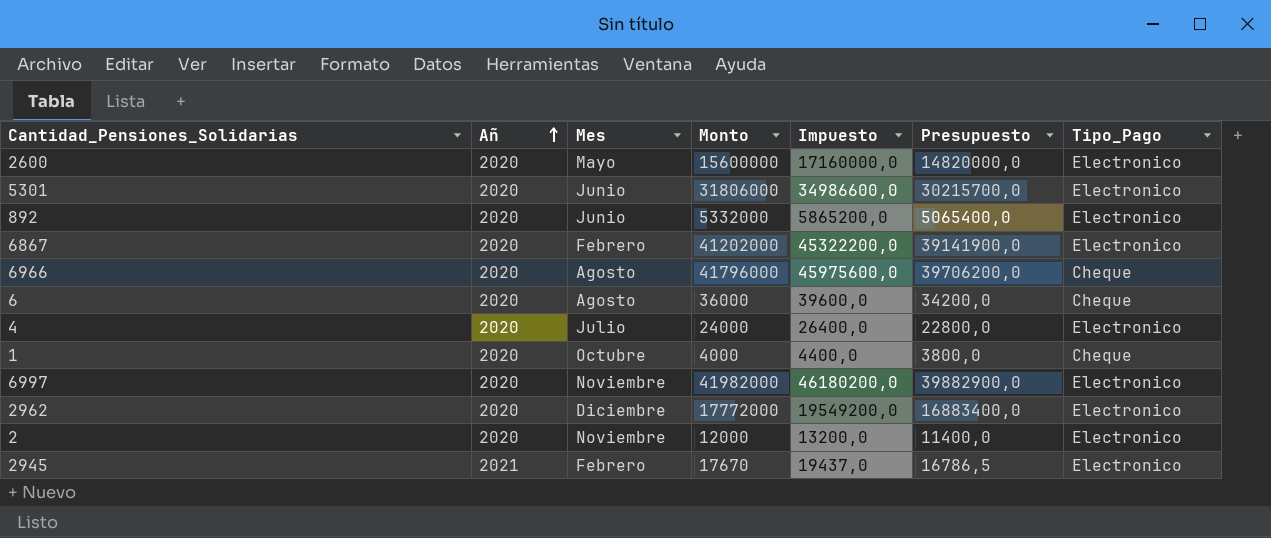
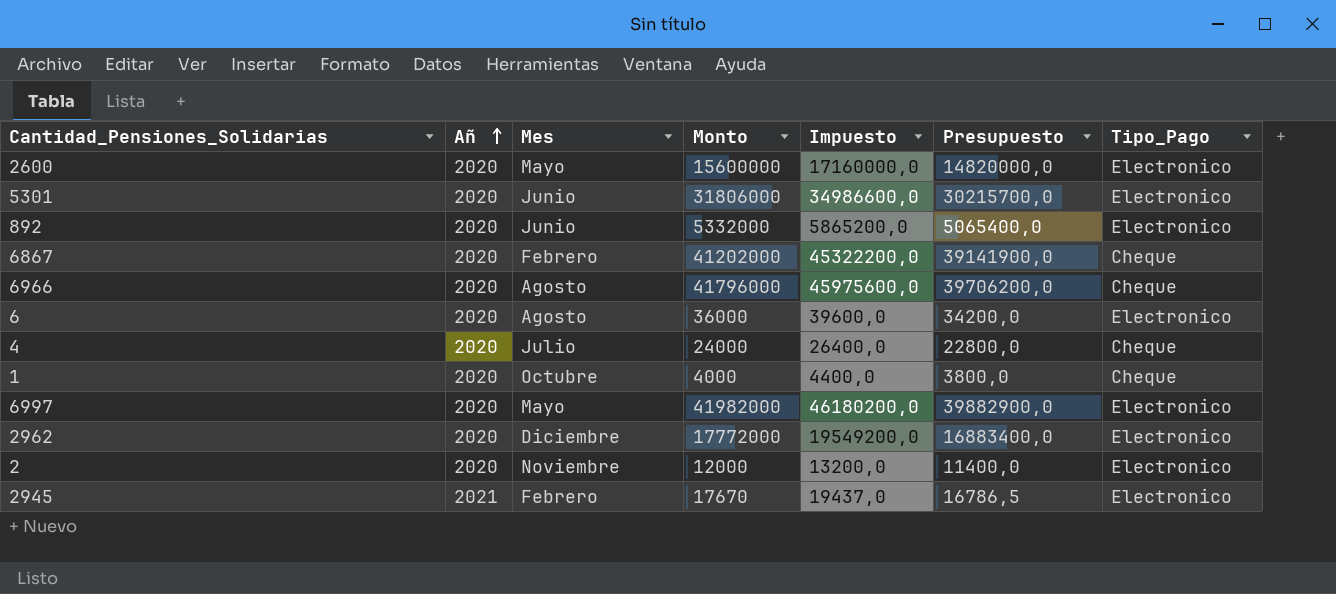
6867 | Tipo_Pago: Electronico -> Cheque
6 | Tipo_Pago: Cheque -> Electronico
4 | Tipo_Pago: Electronico -> Cheque
6997 | Mes: Noviembre -> Mayo

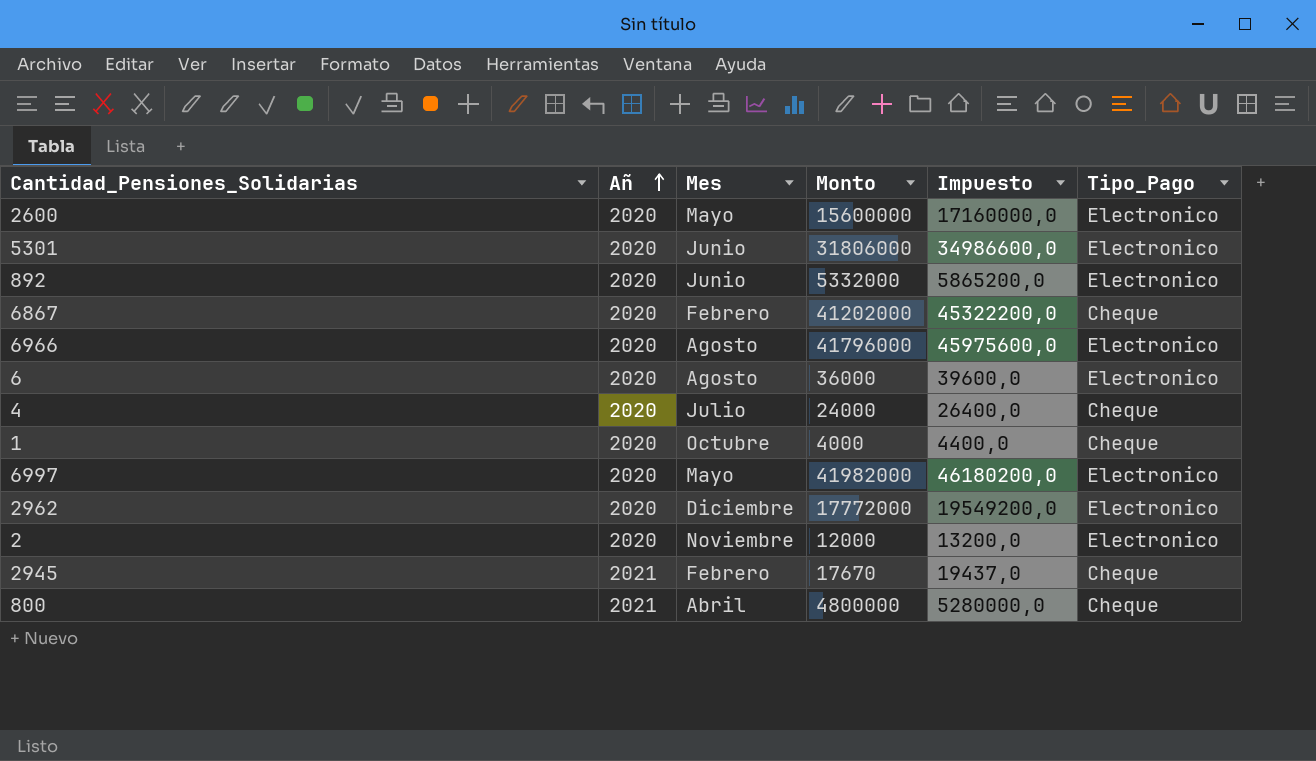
column Presupuesto | formula: [Monto] * 0,95 -> none
6966 | Tipo_Pago: Cheque -> Electronico
2945 | Tipo_Pago: Electronico -> Cheque
row 800: none -> 2021 | Abril | 4800000 | 5280000,0 | Cheque

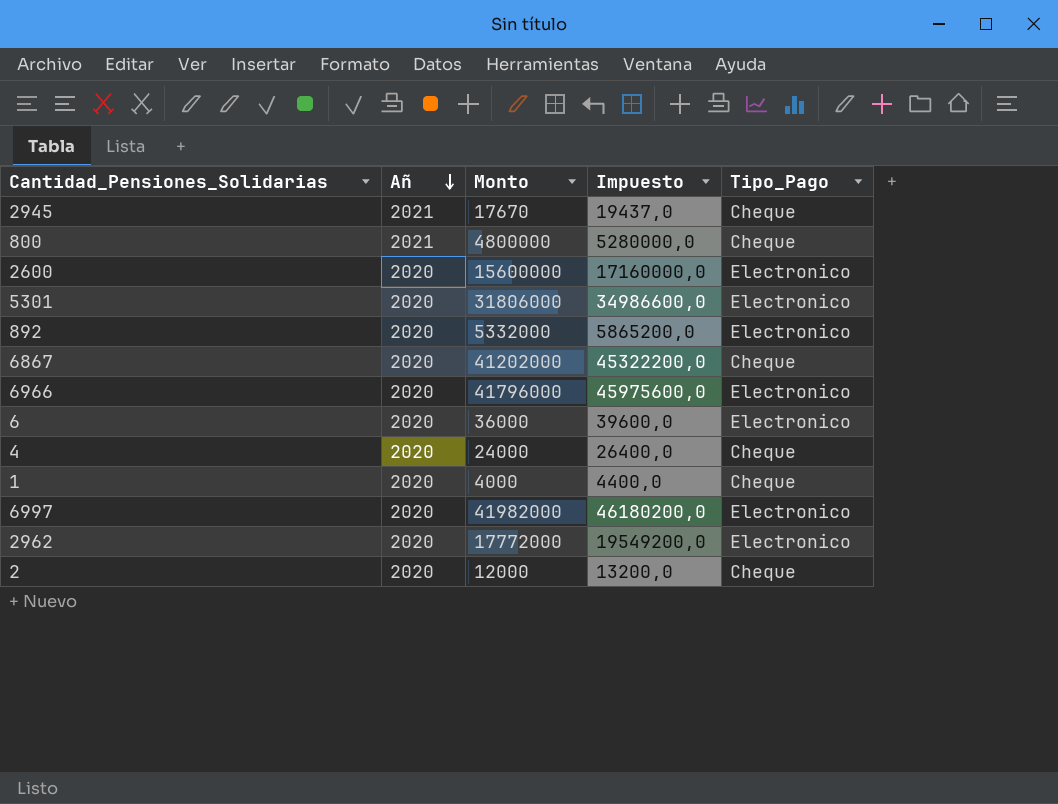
row order: Añ ascending -> Añ descending
column Mes | position: 3 -> none
2 | Tipo_Pago: Electronico -> Cheque

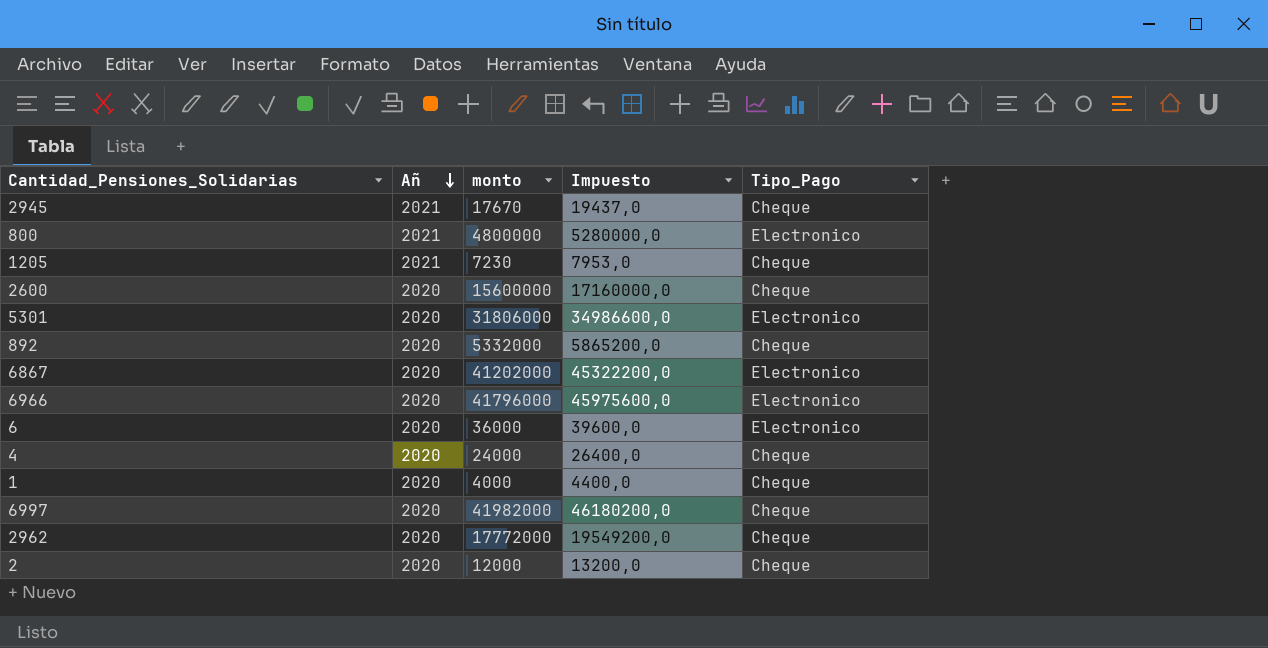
column name: Monto -> monto
800 | Tipo_Pago: Cheque -> Electronico
row 1205: none -> 2021 | 7230 | 7953,0 | Cheque
2600 | Tipo_Pago: Electronico -> Cheque
892 | Tipo_Pago: Electronico -> Cheque
6867 | Tipo_Pago: Cheque -> Electronico
6997 | Tipo_Pago: Electronico -> Cheque
2962 | Tipo_Pago: Electronico -> Cheque

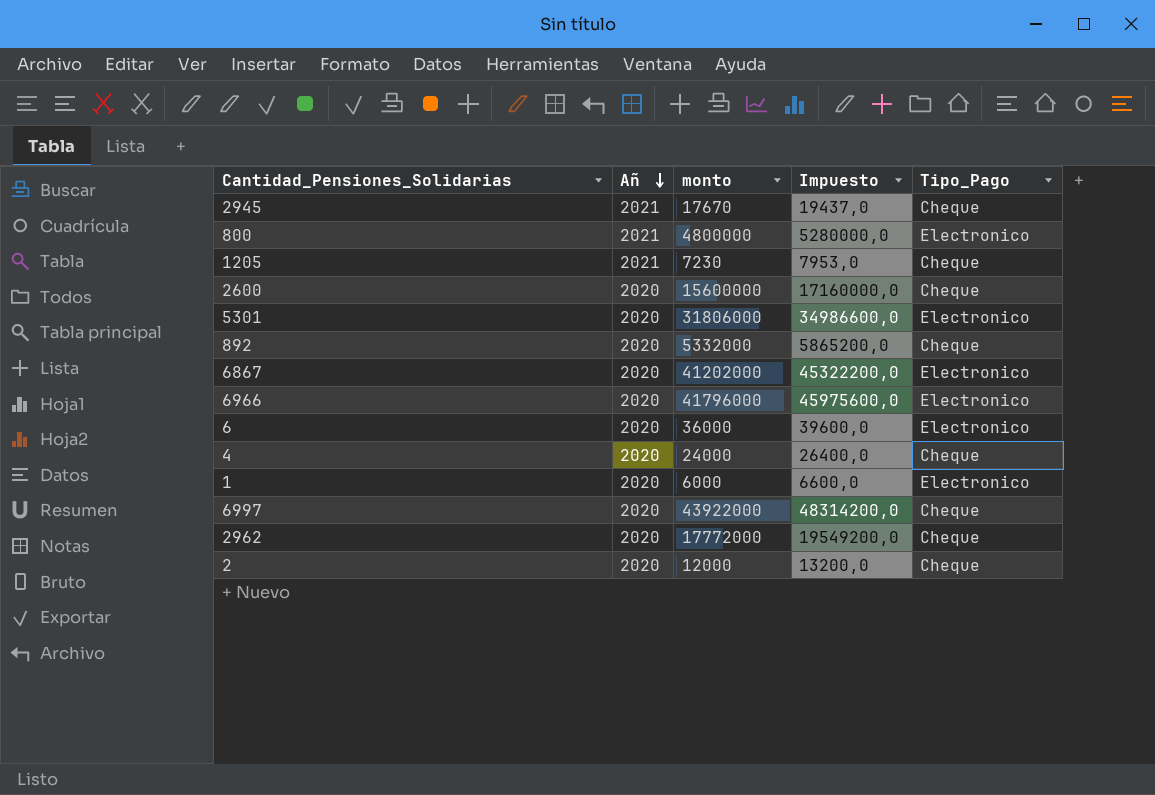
1 | monto: 4000 -> 6000
1 | Impuesto: 4400,0 -> 6600,0
1 | Tipo_Pago: Cheque -> Electronico
6997 | monto: 41982000 -> 43922000
6997 | Impuesto: 46180200,0 -> 48314200,0

